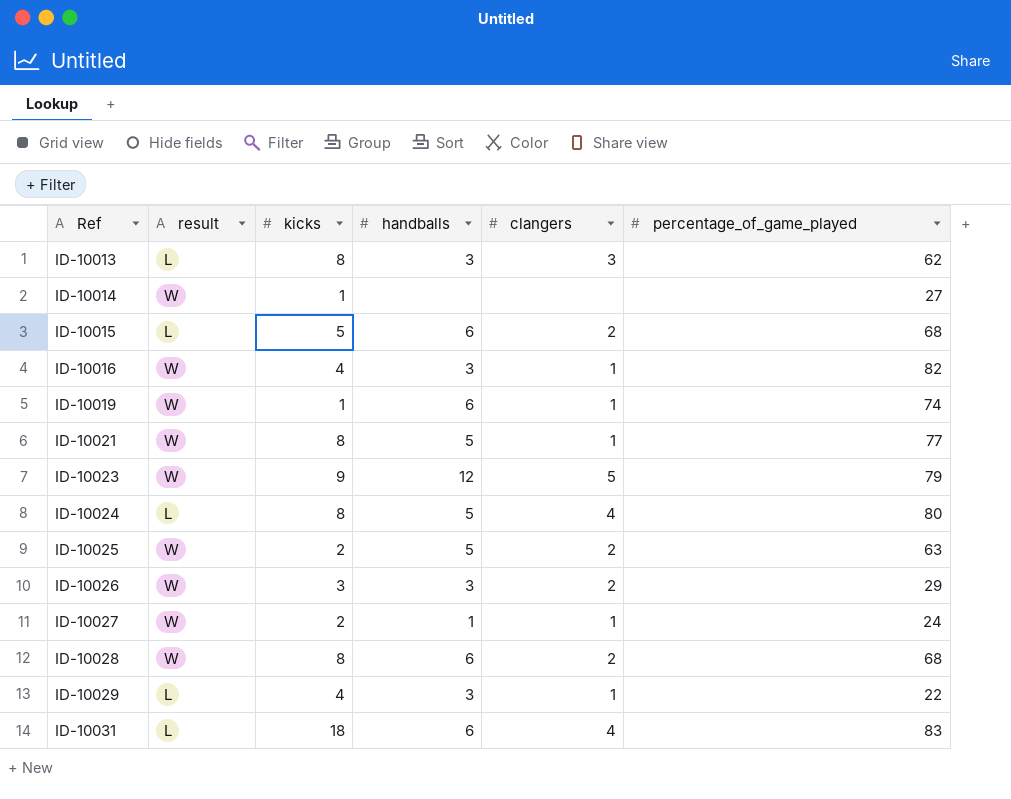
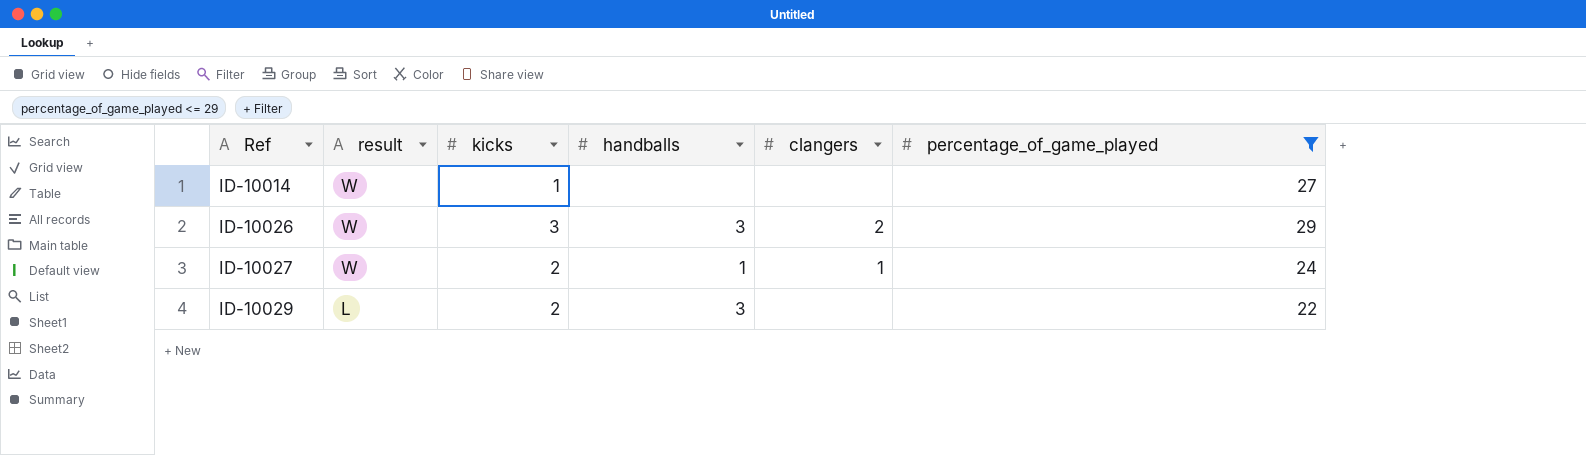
filter: none -> percentage_of_game_played <= 29
ID-10029 | kicks: 4 -> 2
ID-10029 | clangers: 1 -> none

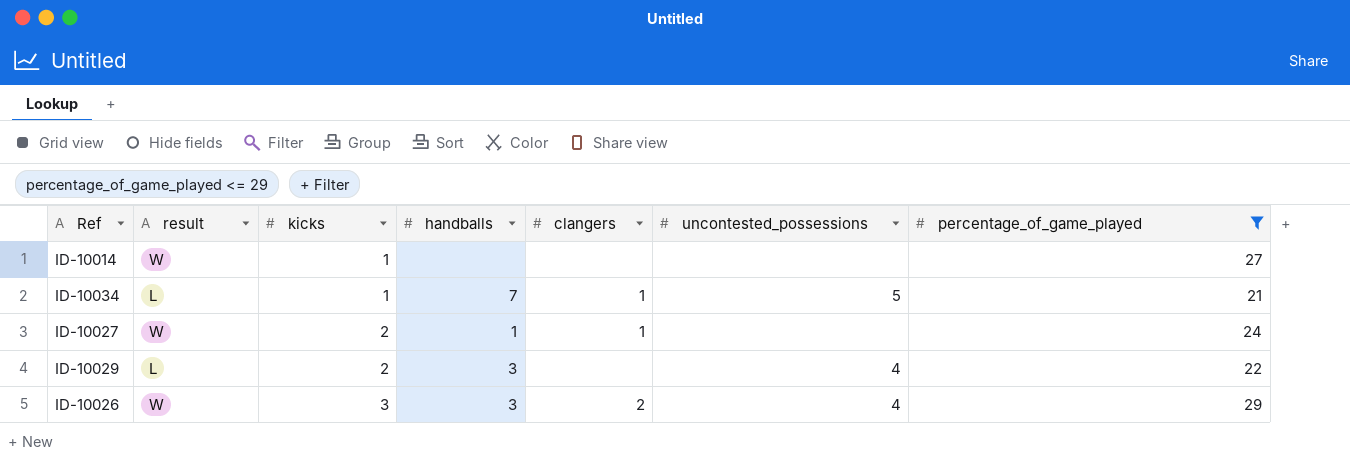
row order: Ref ascending -> kicks ascending
column uncontested_possessions | position: none -> 6
row ID-10034: none -> L | 1 | 7 | 1 | 5 | 21

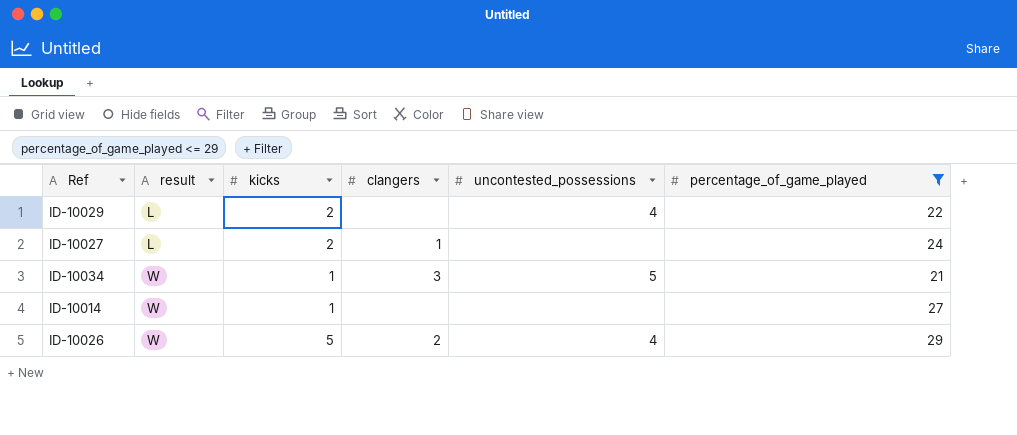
row order: kicks ascending -> result ascending
column handballs | position: 4 -> none
ID-10027 | result: W -> L
ID-10034 | result: L -> W
ID-10034 | clangers: 1 -> 3
ID-10026 | kicks: 3 -> 5

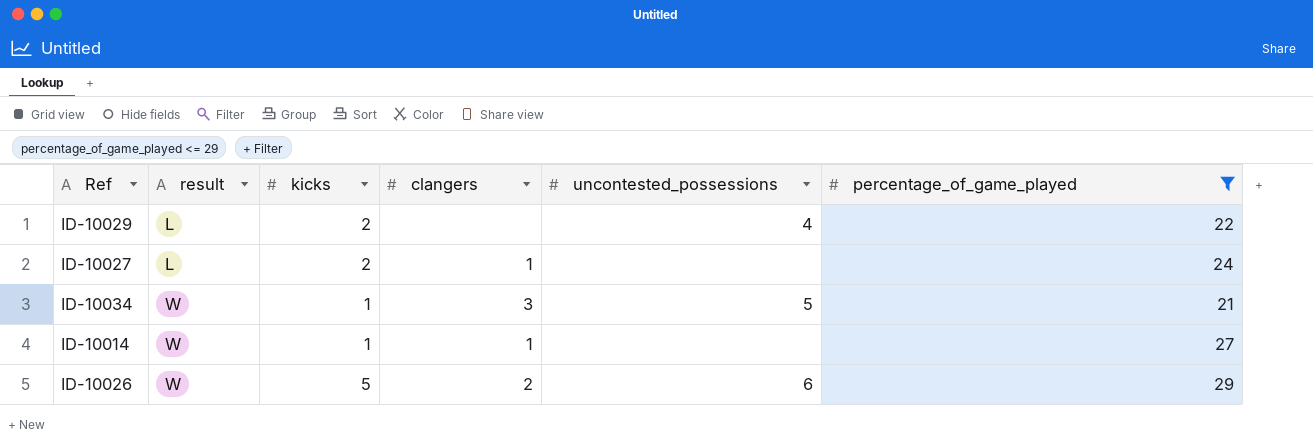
ID-10014 | clangers: none -> 1
ID-10026 | uncontested_possessions: 4 -> 6

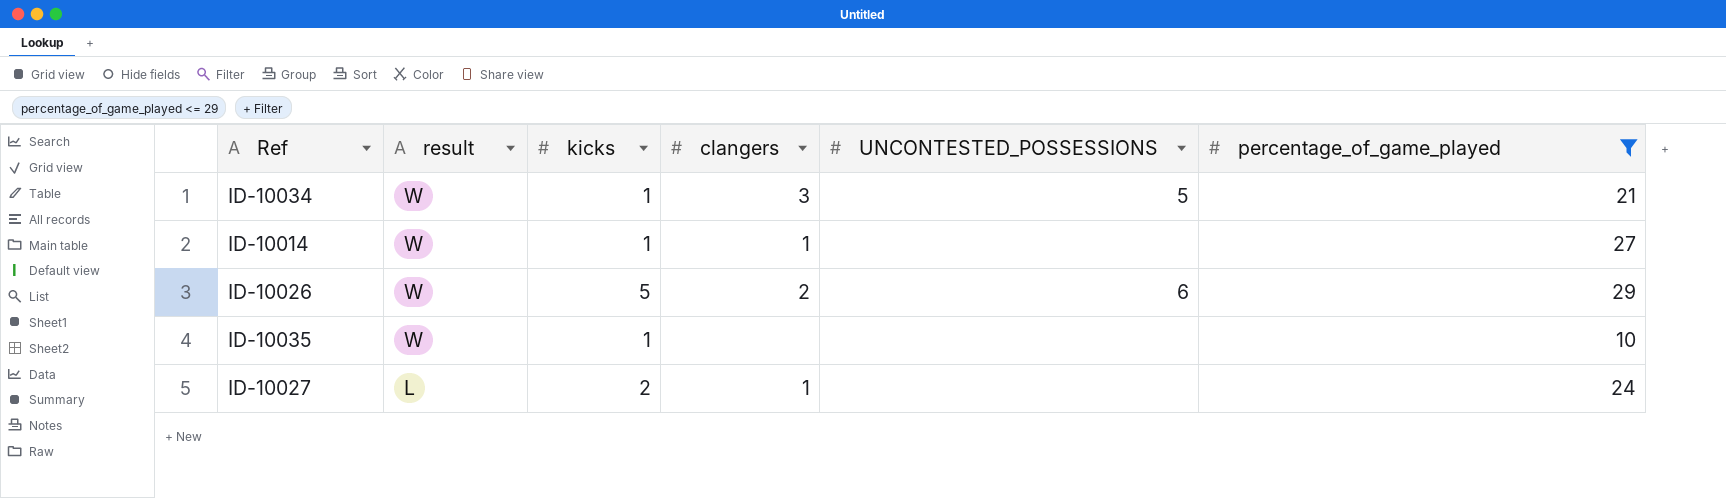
row order: result ascending -> result descending
column name: uncontested_possessions -> UNCONTESTED_POSSESSIONS
row ID-10029: L | 2 | none | 4 | 22 -> none
row ID-10035: none -> W | 1 | none | none | 10

